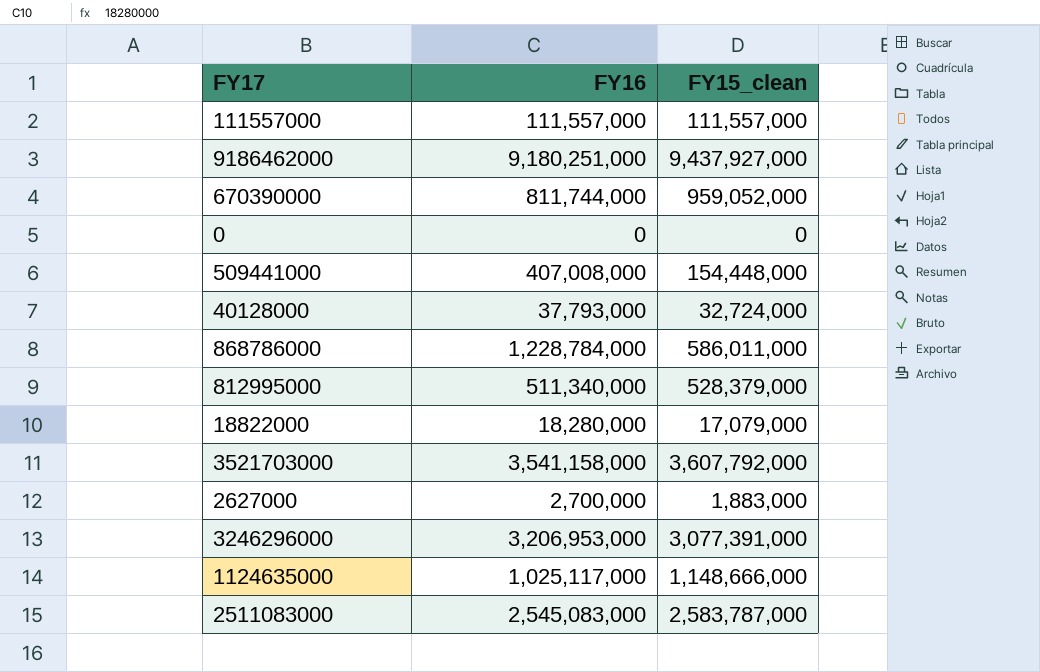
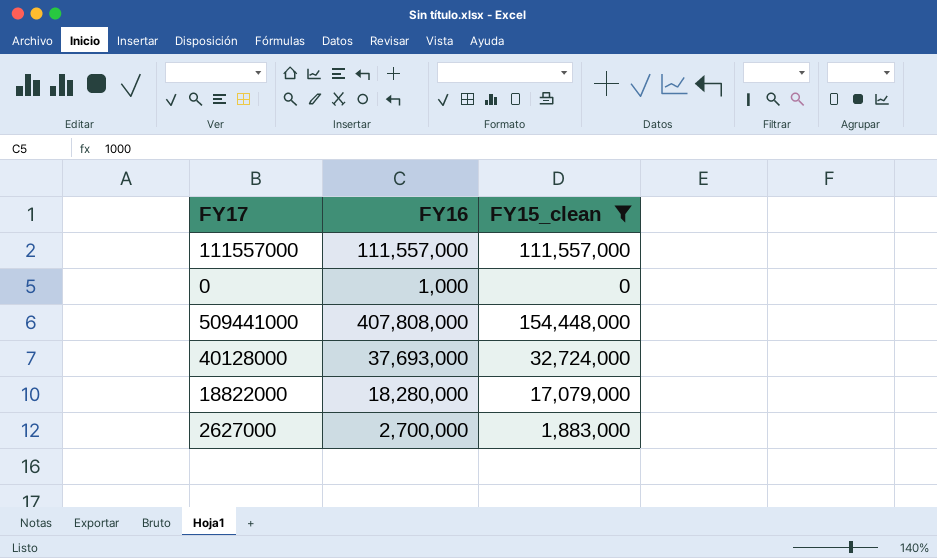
filter: none -> FY15_clean <= 154,448,000
0 | FY16: 0 -> 1,000
509441000 | FY16: 407,008,000 -> 407,808,000
40128000 | FY16: 37,793,000 -> 37,693,000

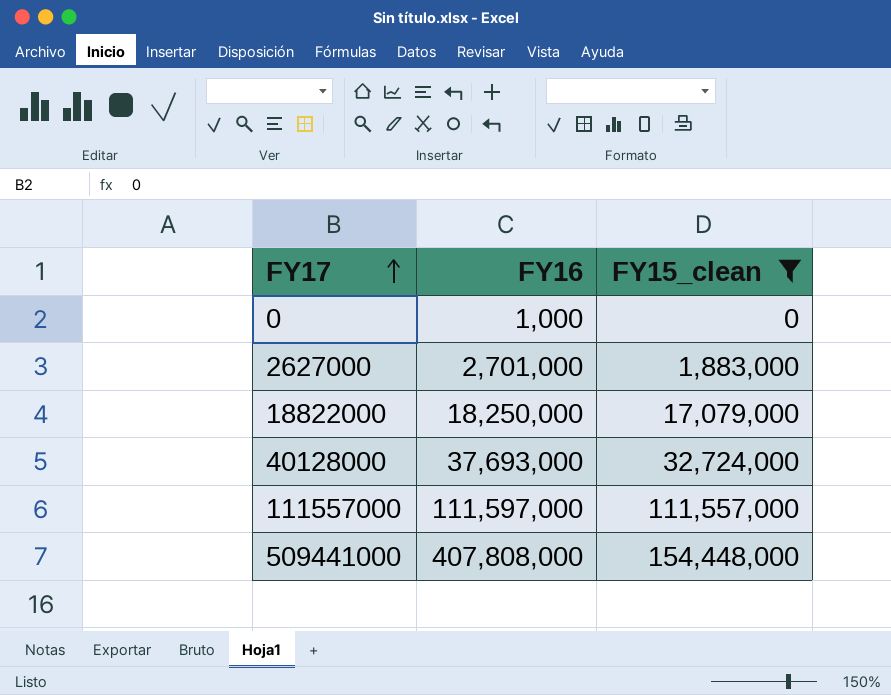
row order: none -> FY17 ascending
2627000 | FY16: 2,700,000 -> 2,701,000
18822000 | FY16: 18,280,000 -> 18,250,000
111557000 | FY16: 111,557,000 -> 111,597,000

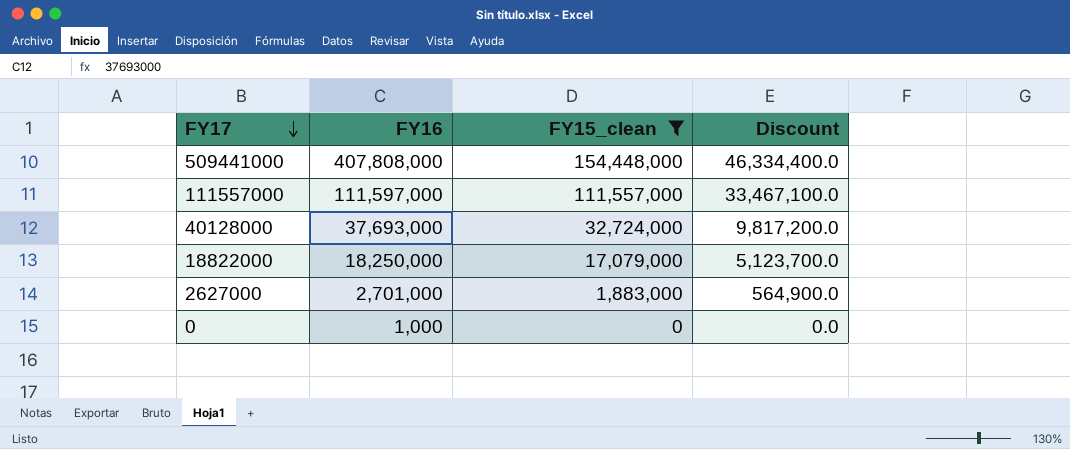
row order: FY17 ascending -> FY17 descending
column Discount | formula: none -> [FY15_clean] * 0.3

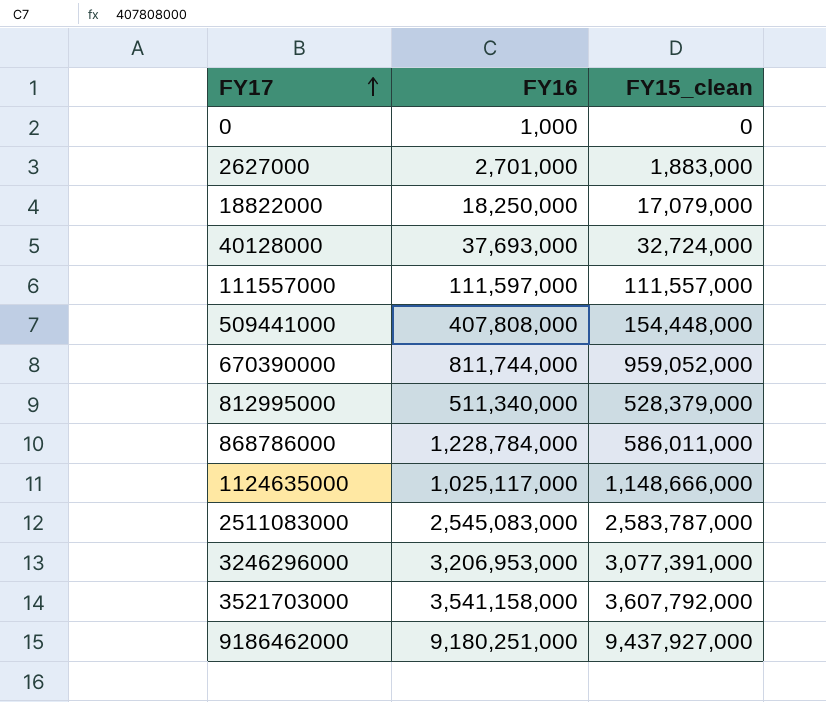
filter: FY15_clean <= 154,448,000 -> none
row order: FY17 descending -> FY17 ascending
column Discount | formula: [FY15_clean] * 0.3 -> none

